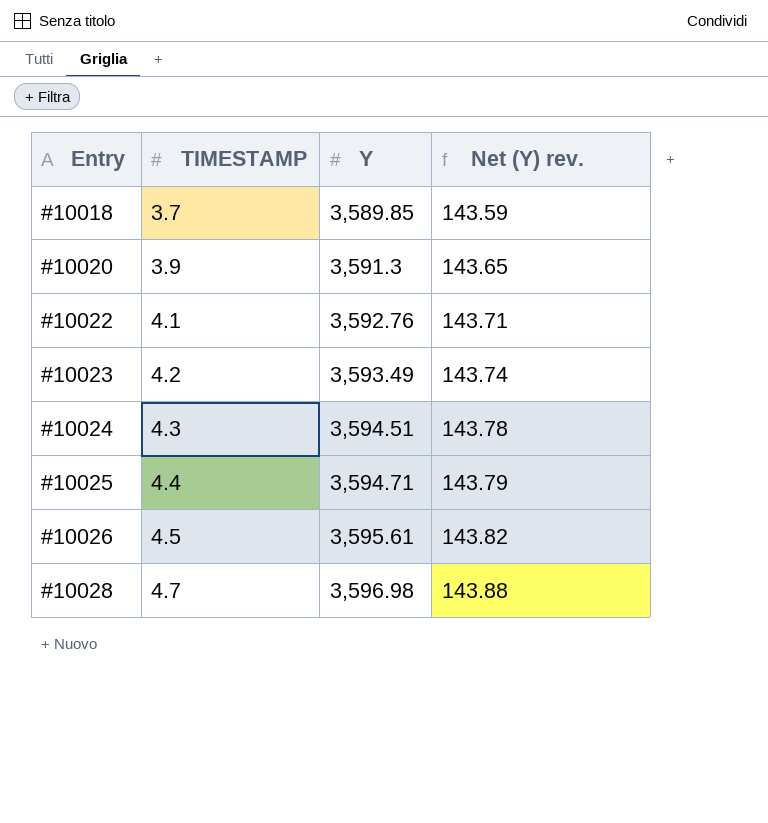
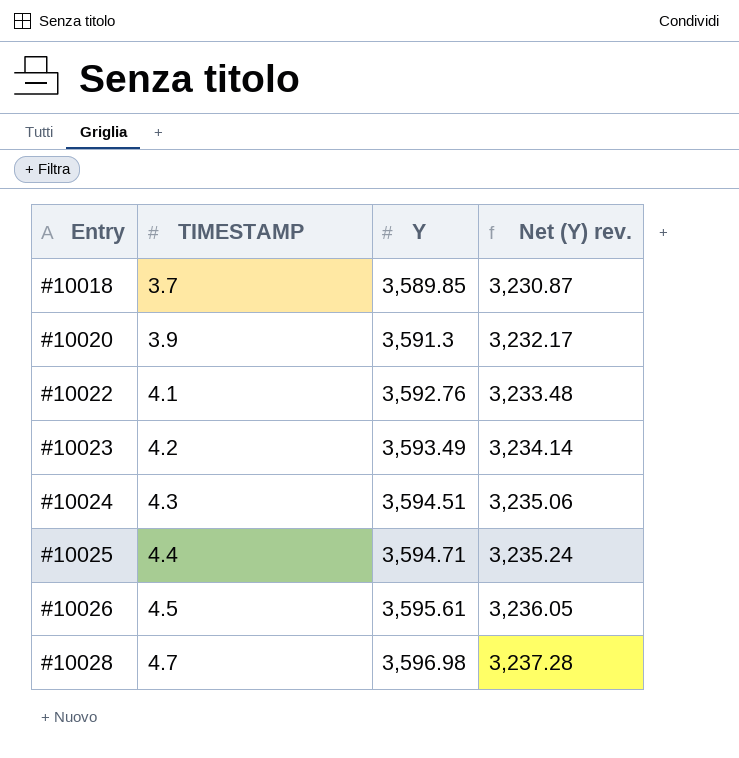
column Net (Y) rev. | formula: [Y] * 0.04 -> [Y] * 0.9

